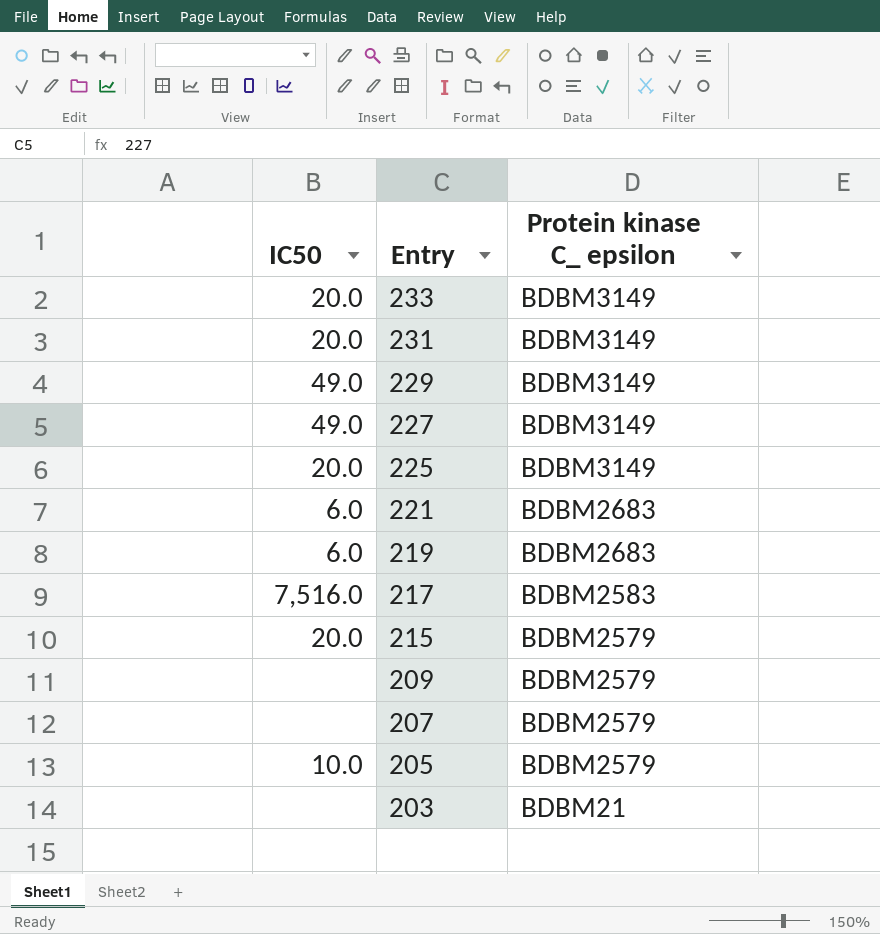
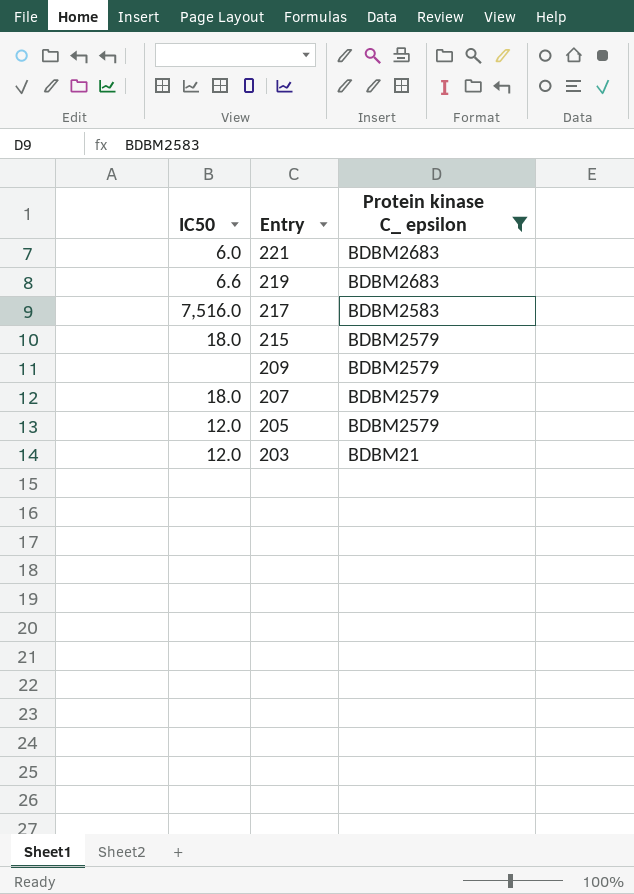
filter: none -> Protein kinase C_ epsilon != BDBM3149
219 | IC50: 6.0 -> 6.6
215 | IC50: 20.0 -> 18.0
207 | IC50: none -> 18.0
205 | IC50: 10.0 -> 12.0
203 | IC50: none -> 12.0

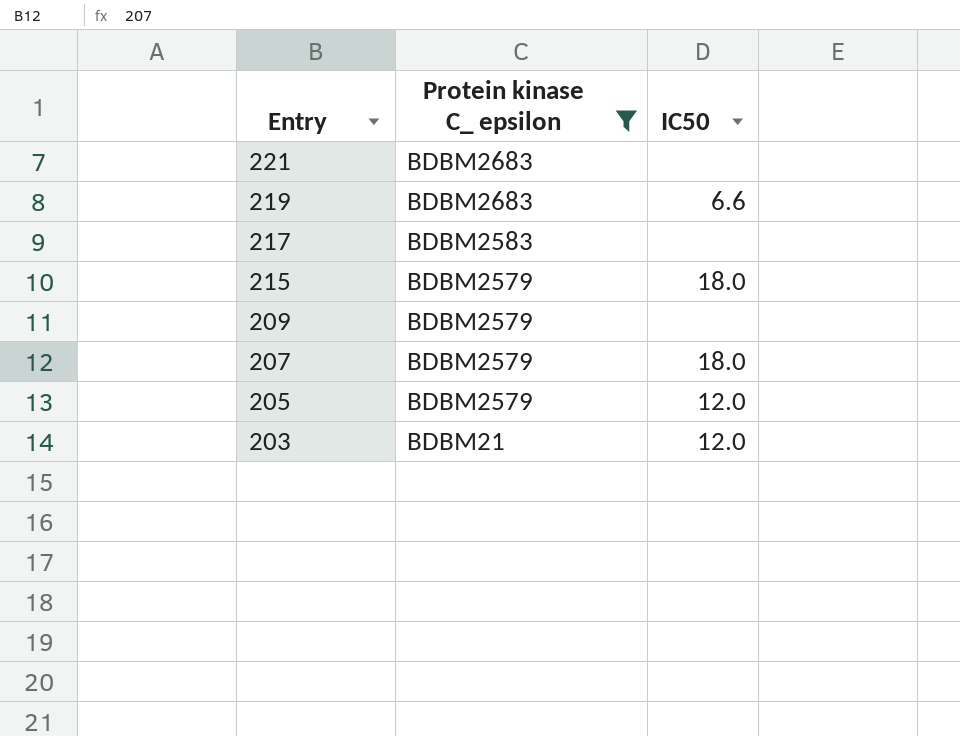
column IC50 | position: 1 -> 3
221 | IC50: 6.0 -> none
217 | IC50: 7,516.0 -> none

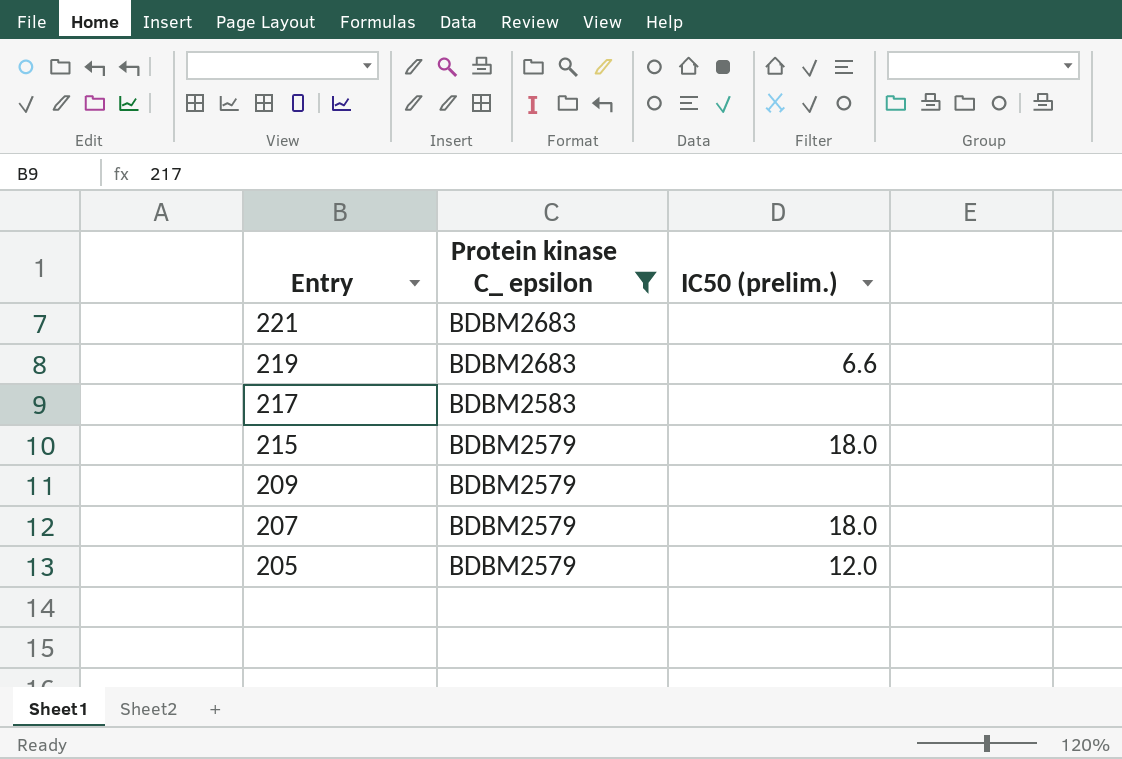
column name: IC50 -> IC50 (prelim.)
row 203: BDBM21 | 12.0 -> none

